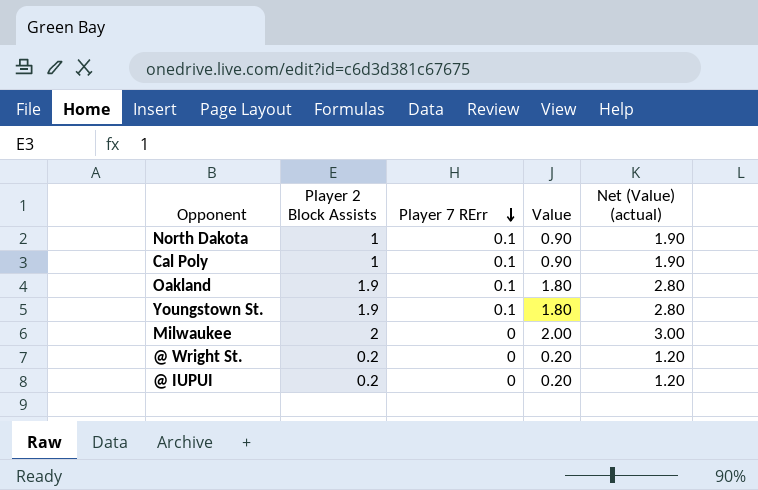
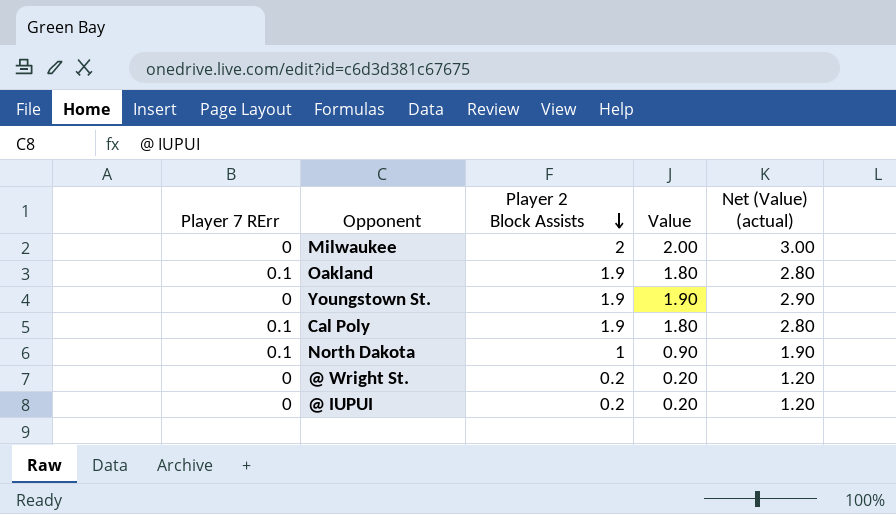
row order: Player 7 RErr descending -> Player 2 Block Assists descending
column Player 7 RErr | position: 3 -> 1
Youngstown St. | Player 7 RErr: 0.1 -> 0
Youngstown St. | Value: 1.80 -> 1.90
Youngstown St. | Net (Value) (actual): 2.80 -> 2.90
Cal Poly | Player 2 Block Assists: 1 -> 1.9
Cal Poly | Value: 0.90 -> 1.80
Cal Poly | Net (Value) (actual): 1.90 -> 2.80

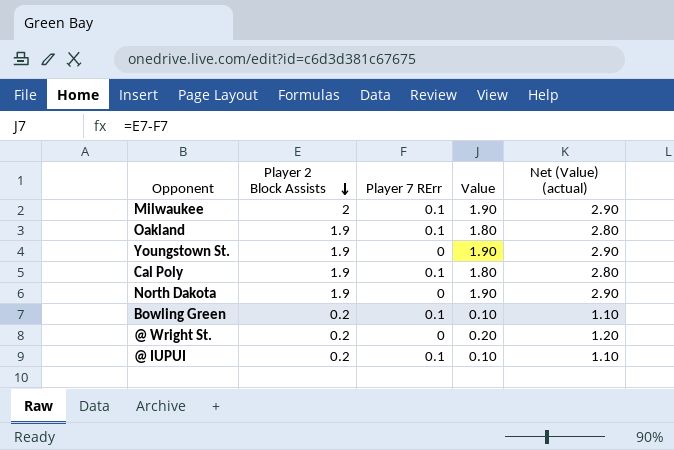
column Player 7 RErr | position: 1 -> 3
Milwaukee | Player 7 RErr: 0 -> 0.1
Milwaukee | Value: 2.00 -> 1.90
Milwaukee | Net (Value) (actual): 3.00 -> 2.90
North Dakota | Player 2 Block Assists: 1 -> 1.9
North Dakota | Player 7 RErr: 0.1 -> 0
North Dakota | Value: 0.90 -> 1.90
North Dakota | Net (Value) (actual): 1.90 -> 2.90
row Bowling Green: none -> 0.2 | 0.1 | 0.10 | 1.10
@ IUPUI | Player 7 RErr: 0 -> 0.1
@ IUPUI | Value: 0.20 -> 0.10
@ IUPUI | Net (Value) (actual): 1.20 -> 1.10

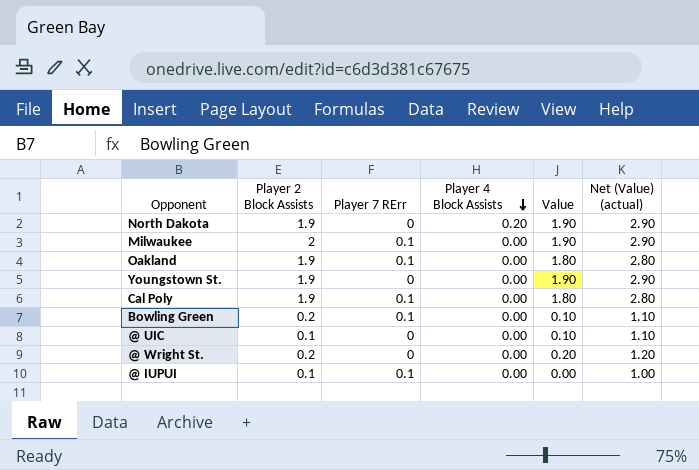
row order: Player 2 Block Assists descending -> Player 4 Block Assists descending
column Player 4 Block Assists | position: none -> 4
row @ UIC: none -> 0.1 | 0 | 0.00 | 0.10 | 1.10
@ IUPUI | Player 2 Block Assists: 0.2 -> 0.1
@ IUPUI | Value: 0.10 -> 0.00
@ IUPUI | Net (Value) (actual): 1.10 -> 1.00

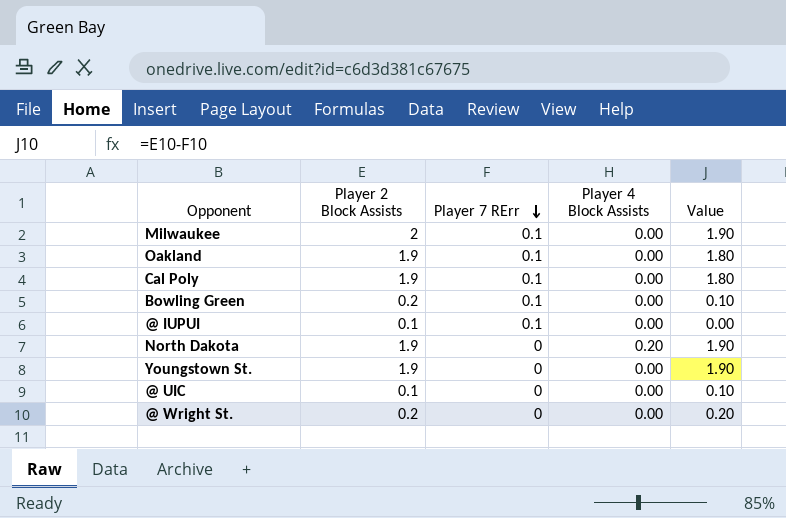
row order: Player 4 Block Assists descending -> Player 7 RErr descending
column Net (Value) (actual) | formula: [Value] + 1 -> none

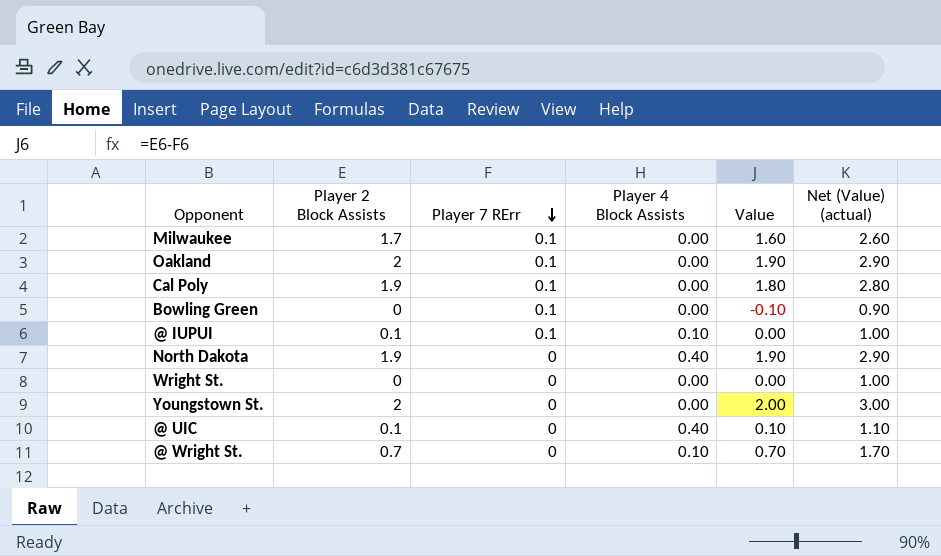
column Net (Value) (actual) | formula: none -> [Value] + 1
Milwaukee | Player 2 Block Assists: 2 -> 1.7
Milwaukee | Value: 1.90 -> 1.60
Oakland | Player 2 Block Assists: 1.9 -> 2
Oakland | Value: 1.80 -> 1.90
Bowling Green | Player 2 Block Assists: 0.2 -> 0
Bowling Green | Value: 0.10 -> -0.10
@ IUPUI | Player 4 Block Assists: 0.00 -> 0.10
North Dakota | Player 4 Block Assists: 0.20 -> 0.40
row Wright St.: none -> 0 | 0 | 0.00 | 0.00 | 1.00
Youngstown St. | Player 2 Block Assists: 1.9 -> 2
Youngstown St. | Value: 1.90 -> 2.00
@ UIC | Player 4 Block Assists: 0.00 -> 0.40
@ Wright St. | Player 2 Block Assists: 0.2 -> 0.7
@ Wright St. | Player 4 Block Assists: 0.00 -> 0.10
@ Wright St. | Value: 0.20 -> 0.70

